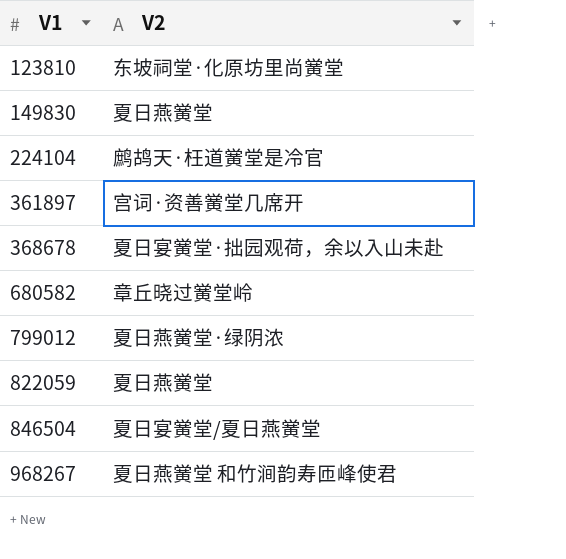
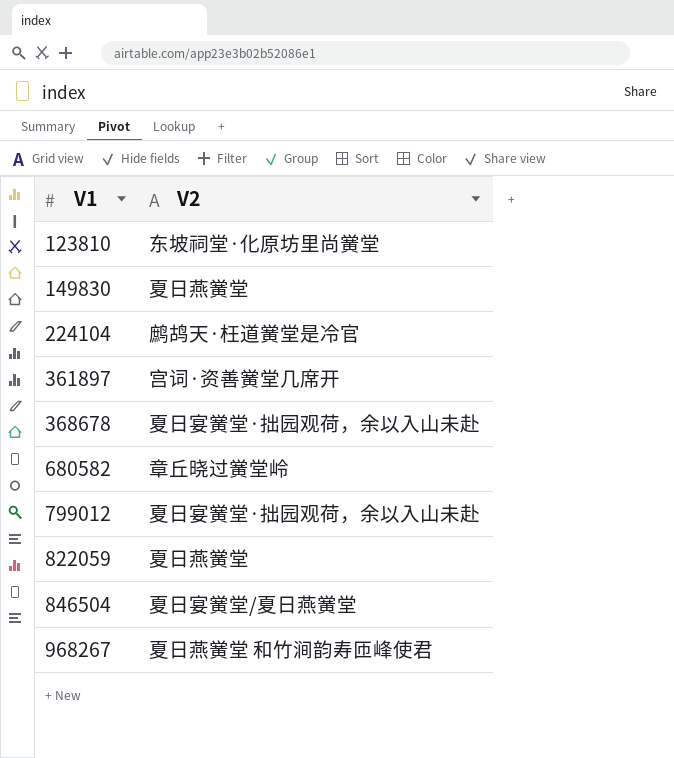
799012 | V2: 夏日燕黉堂·绿阴浓 -> 夏日宴黉堂·拙园观荷，余以入山未赴

